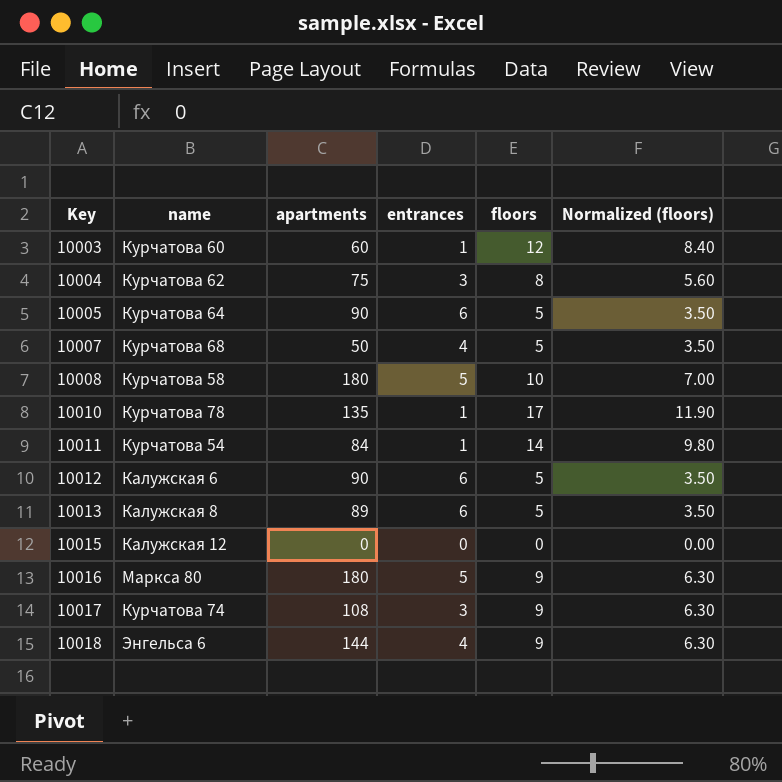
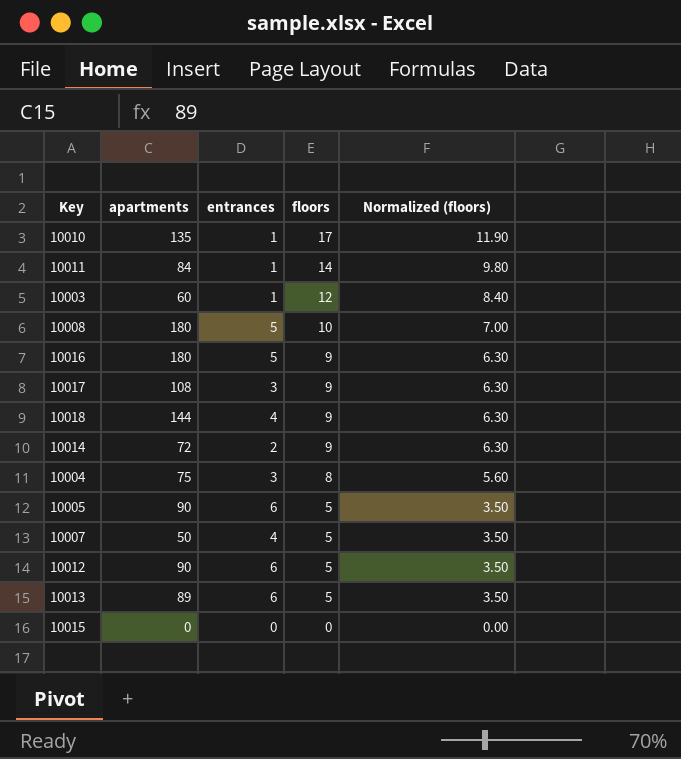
row order: Key ascending -> floors descending
column name | position: 2 -> none
row 10014: none -> 72 | 2 | 9 | 6.30

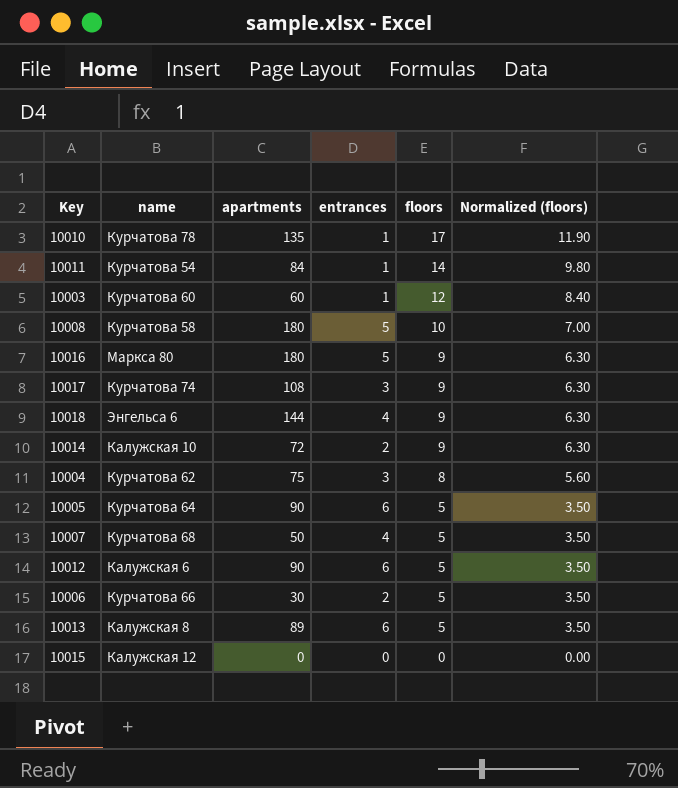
column name | position: none -> 2
row 10006: none -> Курчатова 66 | 30 | 2 | 5 | 3.50

